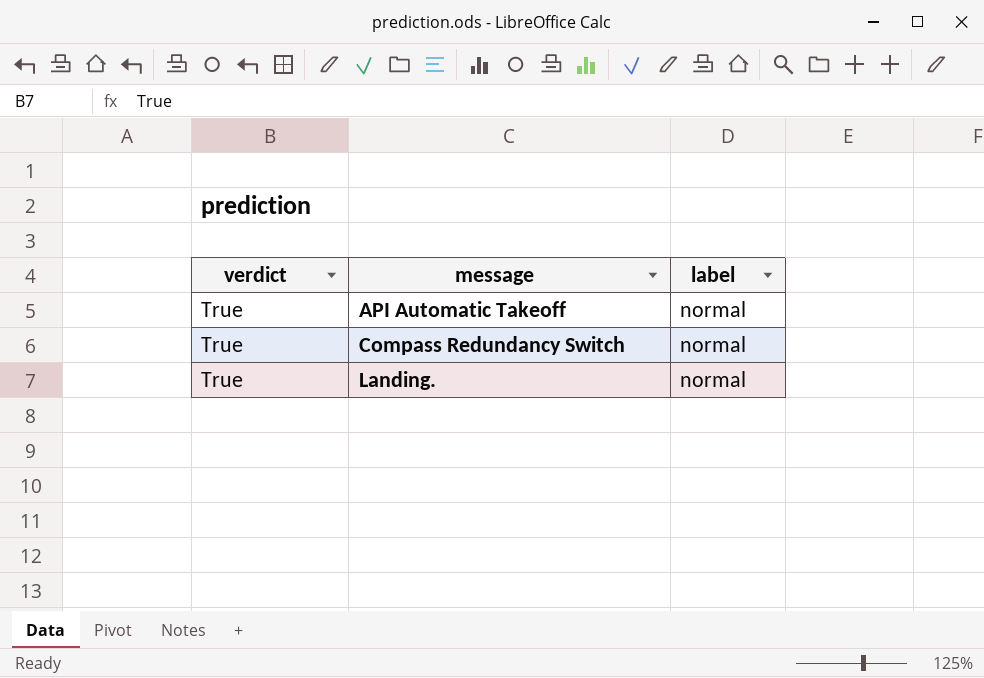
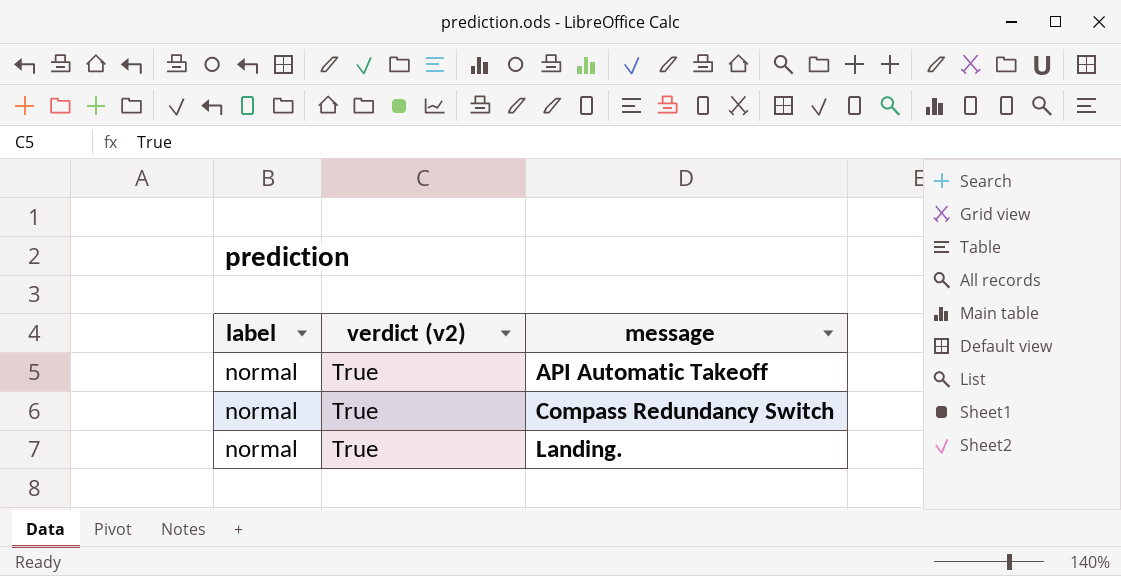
column label | position: 3 -> 1
column name: verdict -> verdict (v2)

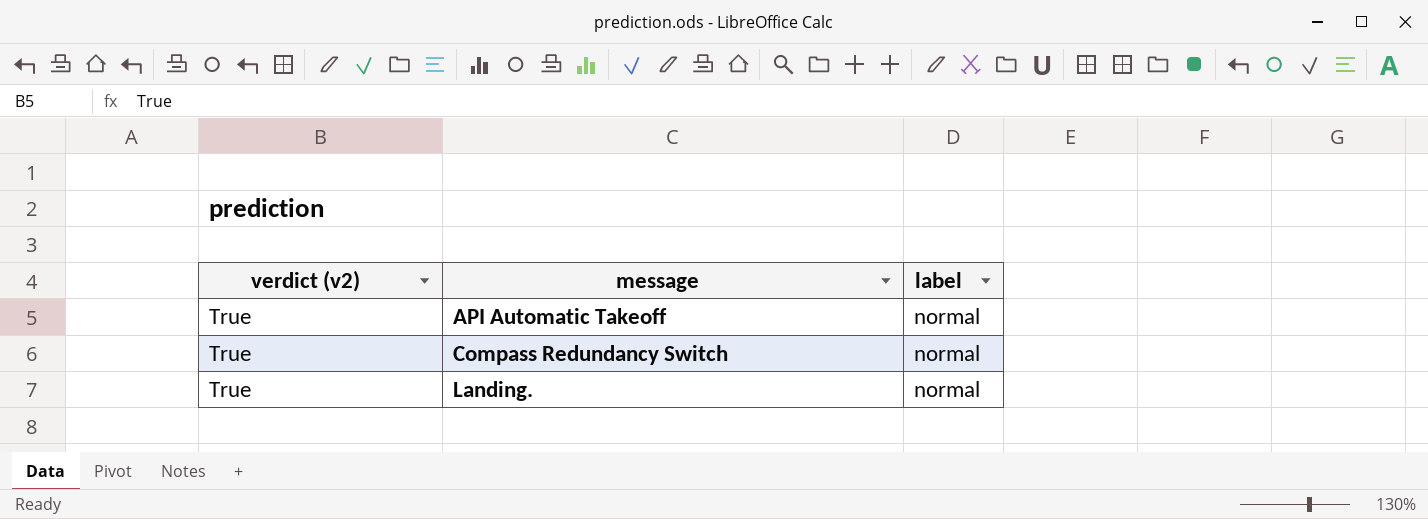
column label | position: 1 -> 3

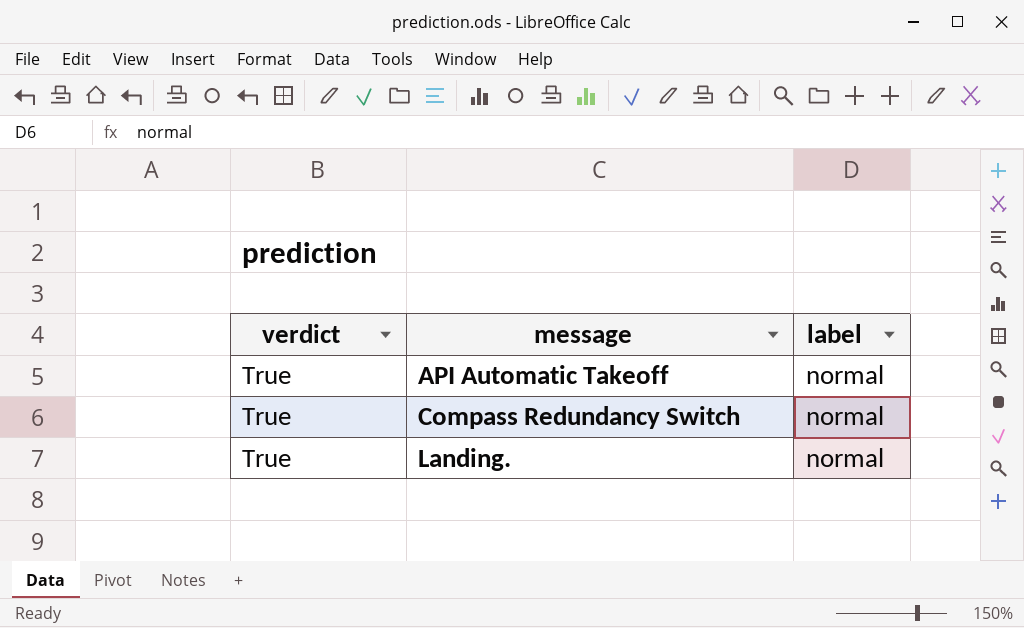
column name: verdict (v2) -> verdict

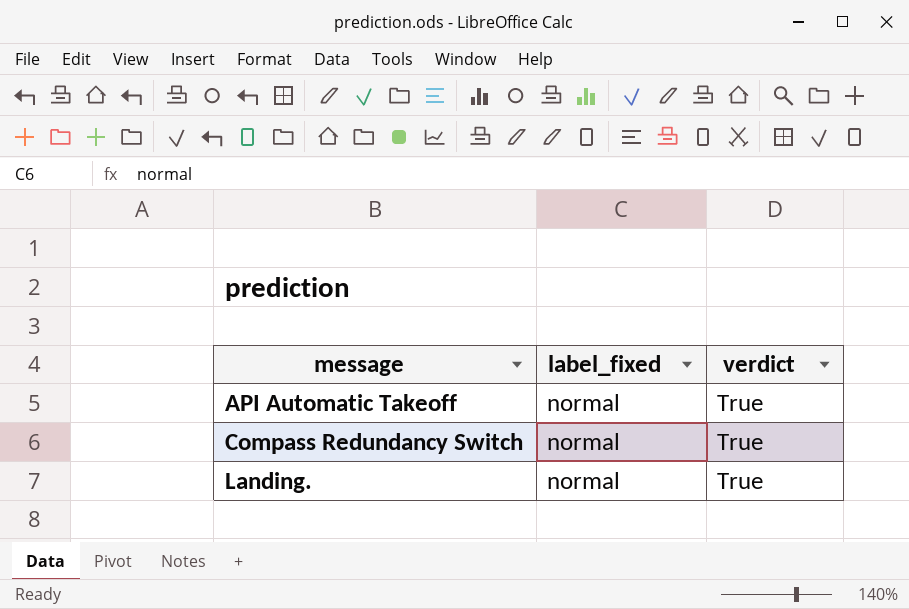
column name: label -> label_fixed
column verdict | position: 1 -> 3

